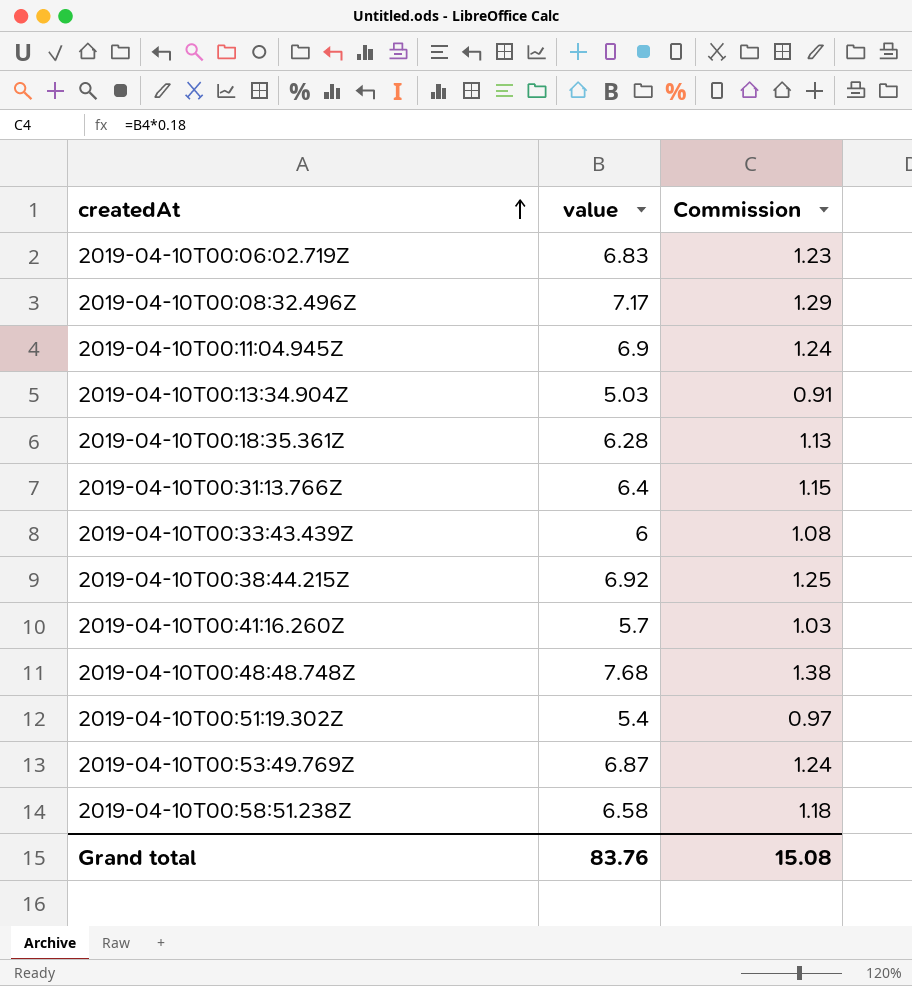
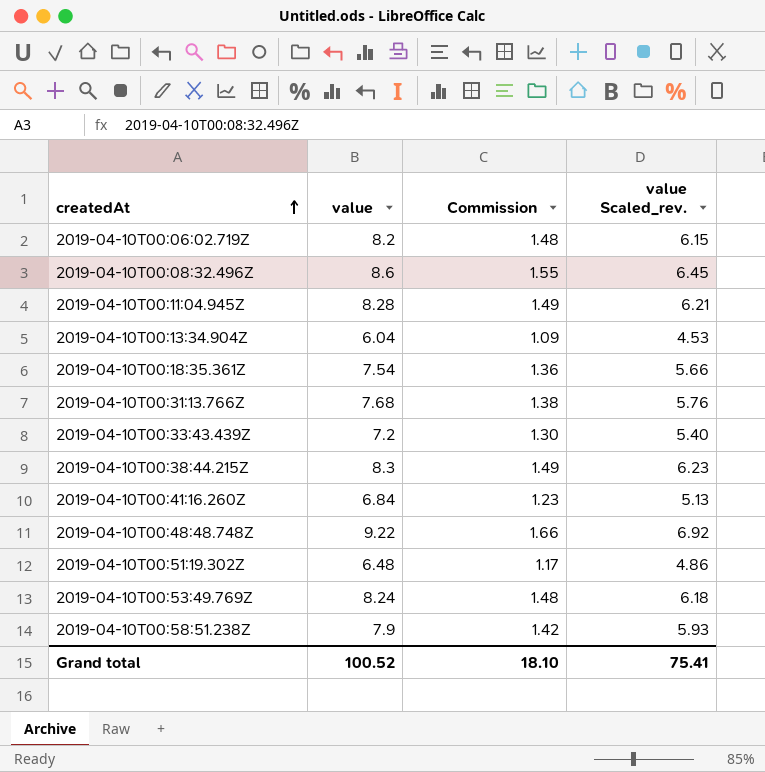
column value Scaled_rev. | formula: none -> [value] * 0.75
2019-04-10T00:06:02.719Z | value: 6.83 -> 8.2
2019-04-10T00:06:02.719Z | Commission: 1.23 -> 1.48
2019-04-10T00:08:32.496Z | value: 7.17 -> 8.6
2019-04-10T00:08:32.496Z | Commission: 1.29 -> 1.55
2019-04-10T00:11:04.945Z | value: 6.9 -> 8.28
2019-04-10T00:11:04.945Z | Commission: 1.24 -> 1.49
2019-04-10T00:13:34.904Z | value: 5.03 -> 6.04
2019-04-10T00:13:34.904Z | Commission: 0.91 -> 1.09
2019-04-10T00:18:35.361Z | value: 6.28 -> 7.54
2019-04-10T00:18:35.361Z | Commission: 1.13 -> 1.36
2019-04-10T00:31:13.766Z | value: 6.4 -> 7.68
2019-04-10T00:31:13.766Z | Commission: 1.15 -> 1.38
2019-04-10T00:33:43.439Z | value: 6 -> 7.2
2019-04-10T00:33:43.439Z | Commission: 1.08 -> 1.30
2019-04-10T00:38:44.215Z | value: 6.92 -> 8.3
2019-04-10T00:38:44.215Z | Commission: 1.25 -> 1.49
2019-04-10T00:41:16.260Z | value: 5.7 -> 6.84
2019-04-10T00:41:16.260Z | Commission: 1.03 -> 1.23
2019-04-10T00:48:48.748Z | value: 7.68 -> 9.22
2019-04-10T00:48:48.748Z | Commission: 1.38 -> 1.66
2019-04-10T00:51:19.302Z | value: 5.4 -> 6.48
2019-04-10T00:51:19.302Z | Commission: 0.97 -> 1.17
2019-04-10T00:53:49.769Z | value: 6.87 -> 8.24
2019-04-10T00:53:49.769Z | Commission: 1.24 -> 1.48
2019-04-10T00:58:51.238Z | value: 6.58 -> 7.9
2019-04-10T00:58:51.238Z | Commission: 1.18 -> 1.42
Grand total | value: 83.76 -> 100.52
Grand total | Commission: 15.08 -> 18.10

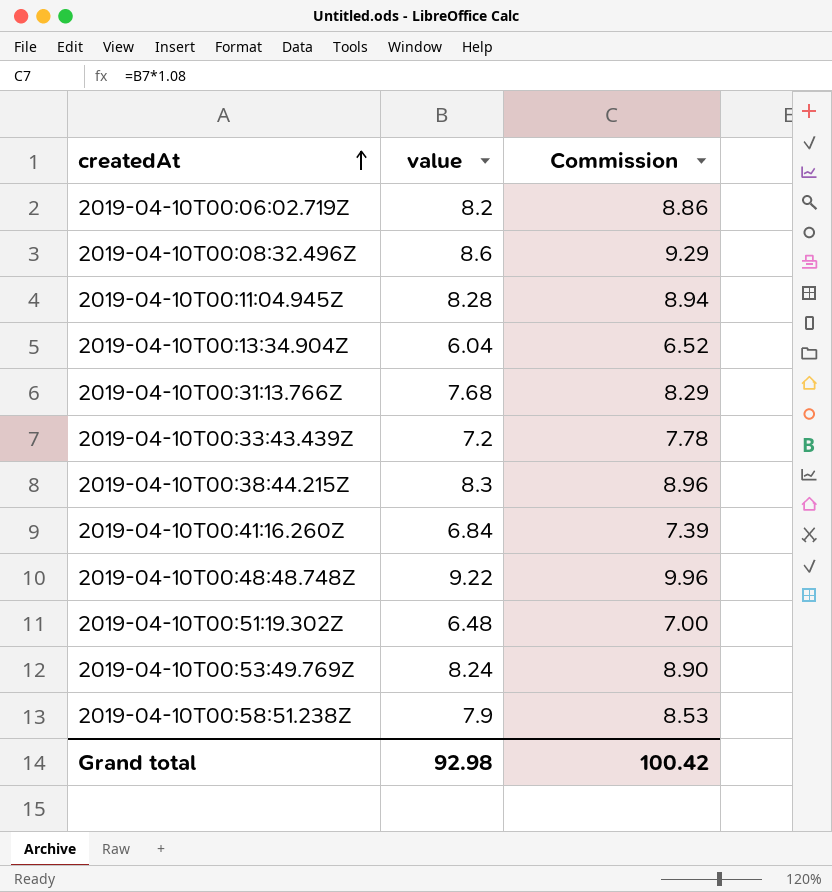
column value Scaled_rev. | formula: [value] * 0.75 -> none
column Commission | formula: [value] * 0.18 -> [value] * 1.08
row 2019-04-10T00:18:35.361Z: 7.54 | 1.36 | 5.66 -> none
Grand total | value: 100.52 -> 92.98
Grand total | Commission: 18.10 -> 100.42

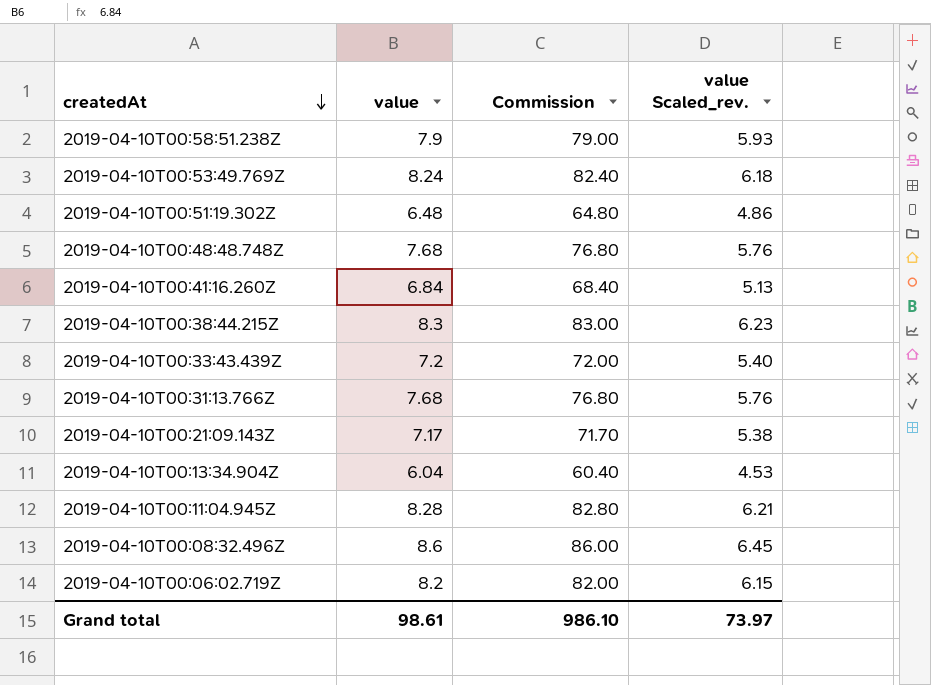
row order: createdAt ascending -> createdAt descending
column Commission | formula: [value] * 1.08 -> [value] * 10
column value Scaled_rev. | formula: none -> [value] * 0.75
2019-04-10T00:48:48.748Z | value: 9.22 -> 7.68
row 2019-04-10T00:21:09.143Z: none -> 7.17 | 71.70 | 5.38
Grand total | value: 92.98 -> 98.61
Grand total | Commission: 100.42 -> 986.10

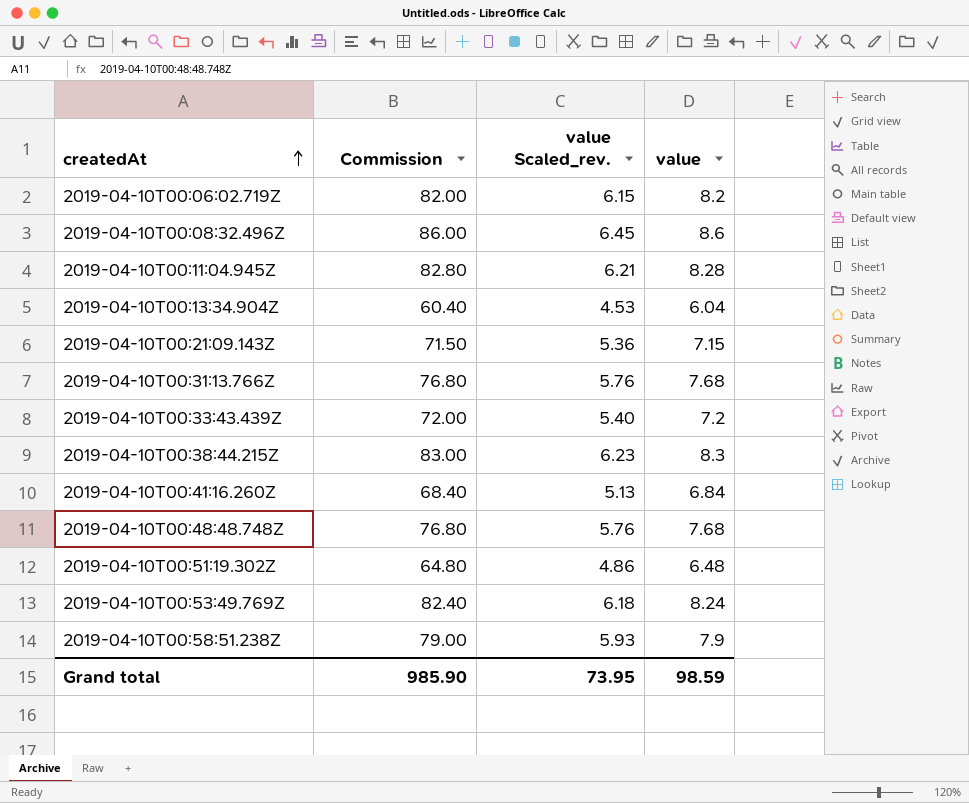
row order: createdAt descending -> createdAt ascending
column value | position: 2 -> 4
2019-04-10T00:21:09.143Z | Commission: 71.70 -> 71.50
2019-04-10T00:21:09.143Z | value Scaled_rev.: 5.38 -> 5.36
2019-04-10T00:21:09.143Z | value: 7.17 -> 7.15
Grand total | Commission: 986.10 -> 985.90
Grand total | value Scaled_rev.: 73.97 -> 73.95
Grand total | value: 98.61 -> 98.59

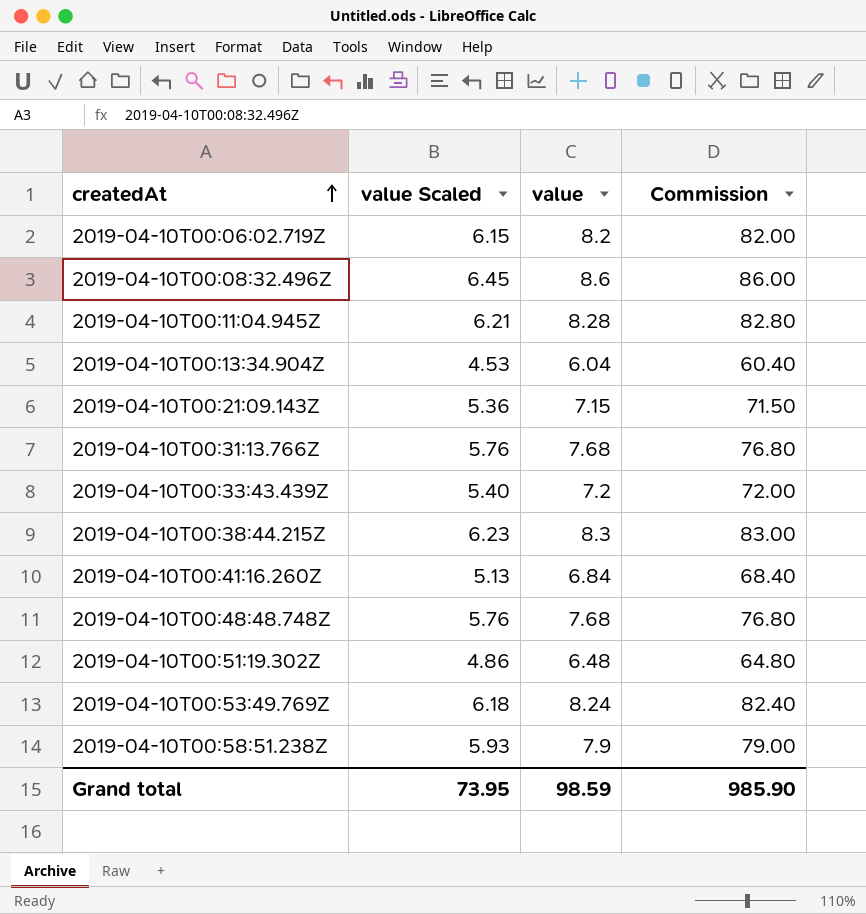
column name: value Scaled_rev. -> value Scaled
column Commission | position: 2 -> 4

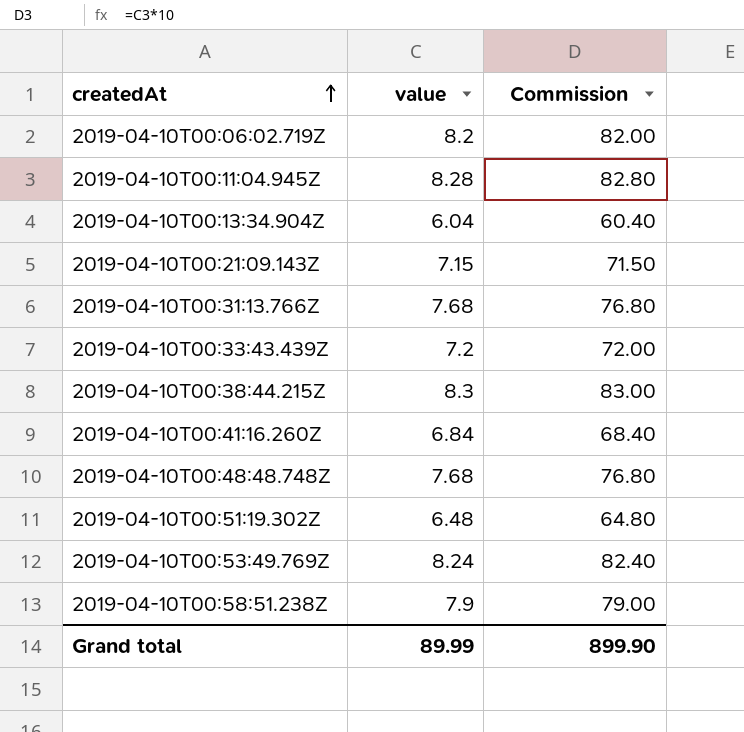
column value Scaled | formula: [value] * 0.75 -> none
row 2019-04-10T00:08:32.496Z: 6.45 | 8.6 | 86.00 -> none
Grand total | value: 98.59 -> 89.99
Grand total | Commission: 985.90 -> 899.90

